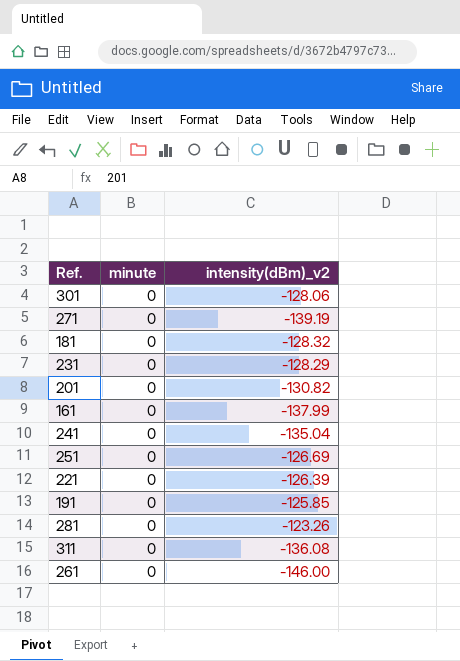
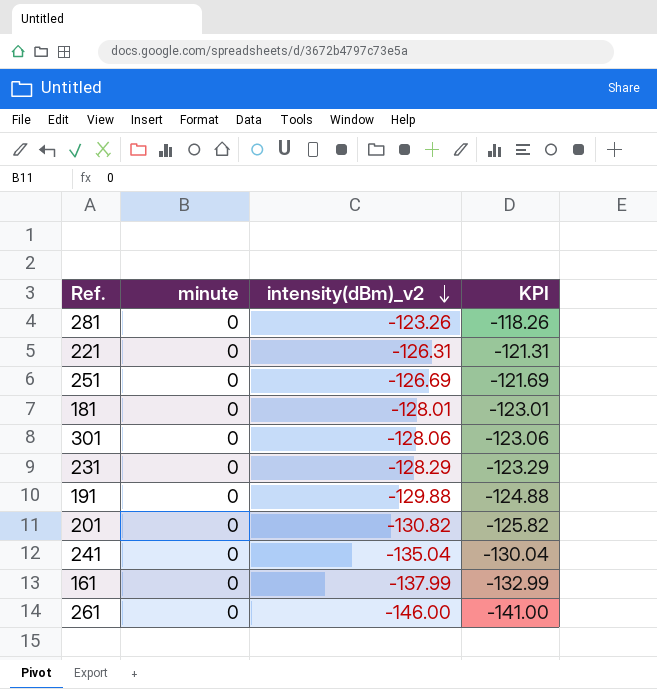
row order: none -> intensity(dBm)_v2 descending
column KPI | formula: none -> [intensity(dBm)_v2] + 5
row 271: 0 | -139.19 -> none
row 311: 0 | -136.08 -> none
221 | intensity(dBm)_v2: -126.39 -> -126.31
181 | intensity(dBm)_v2: -128.32 -> -128.01
191 | intensity(dBm)_v2: -125.85 -> -129.88

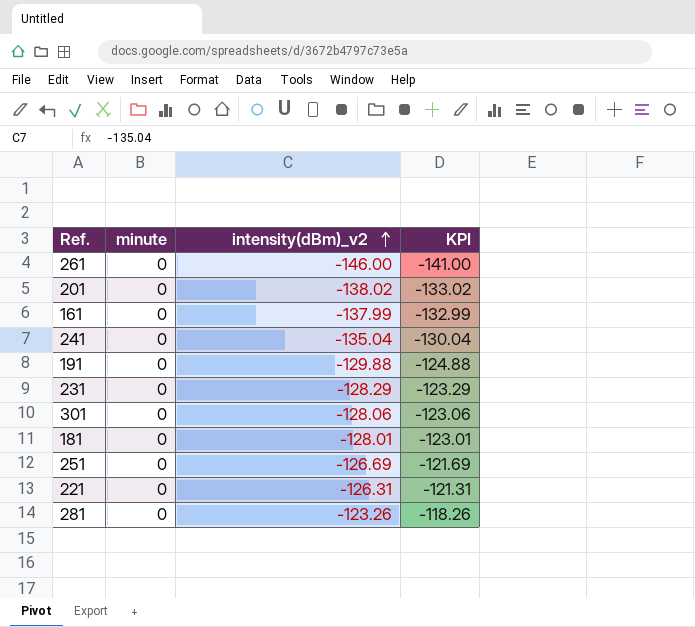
row order: intensity(dBm)_v2 descending -> intensity(dBm)_v2 ascending
201 | intensity(dBm)_v2: -130.82 -> -138.02
201 | KPI: -125.82 -> -133.02

